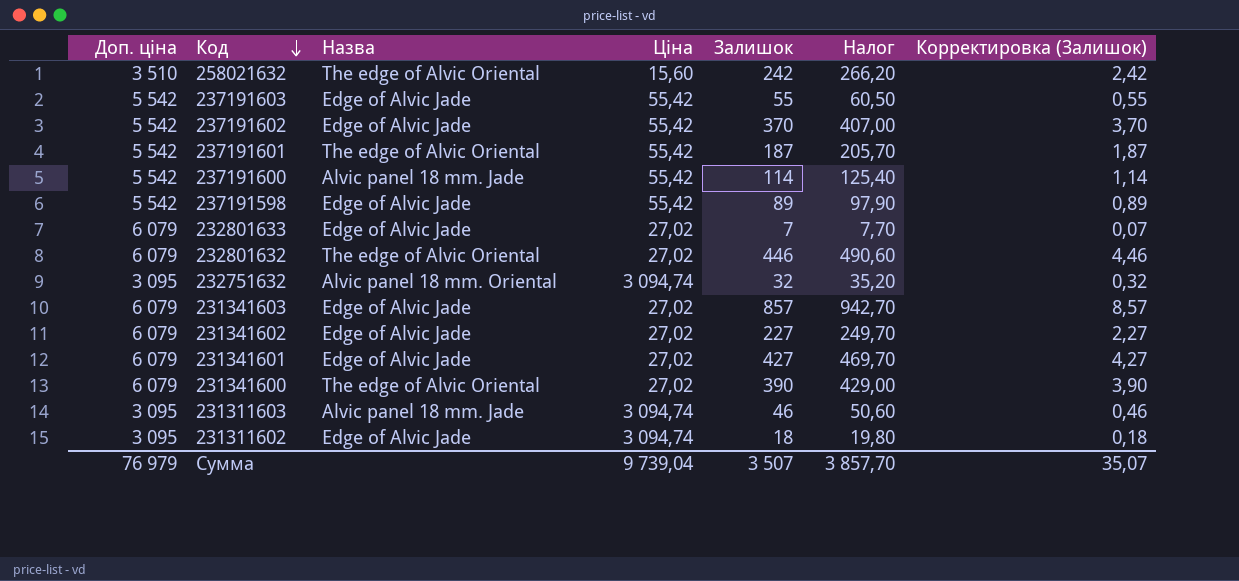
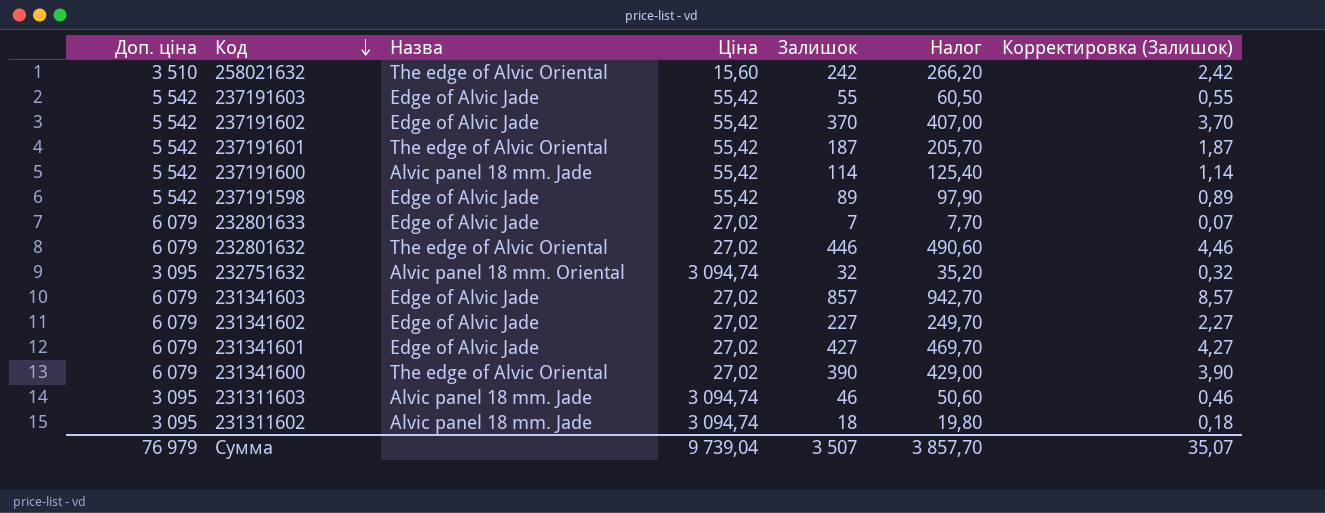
231311602 | Назва: Edge of Alvic Jade -> Alvic panel 18 mm. Jade

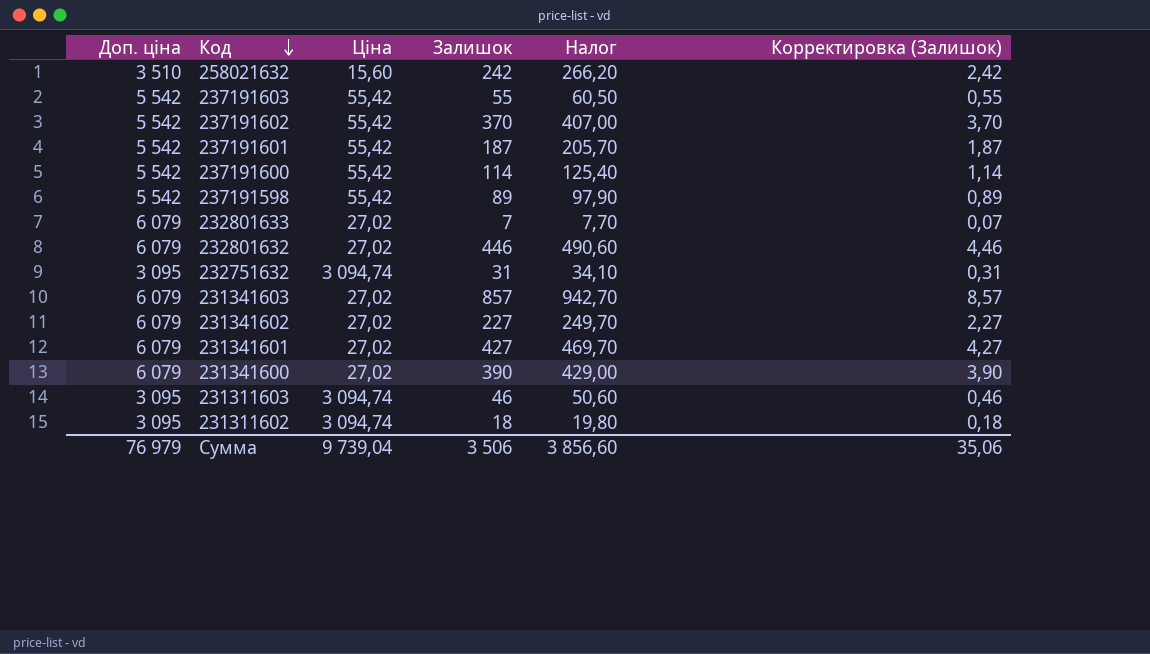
column Назва | position: 3 -> none
232751632 | Залишок: 32 -> 31
232751632 | Налог: 35,20 -> 34,10
232751632 | Корректировка (Залишок): 0,32 -> 0,31
Сумма | Залишок: 3 507 -> 3 506
Сумма | Налог: 3 857,70 -> 3 856,60
Сумма | Корректировка (Залишок): 35,07 -> 35,06

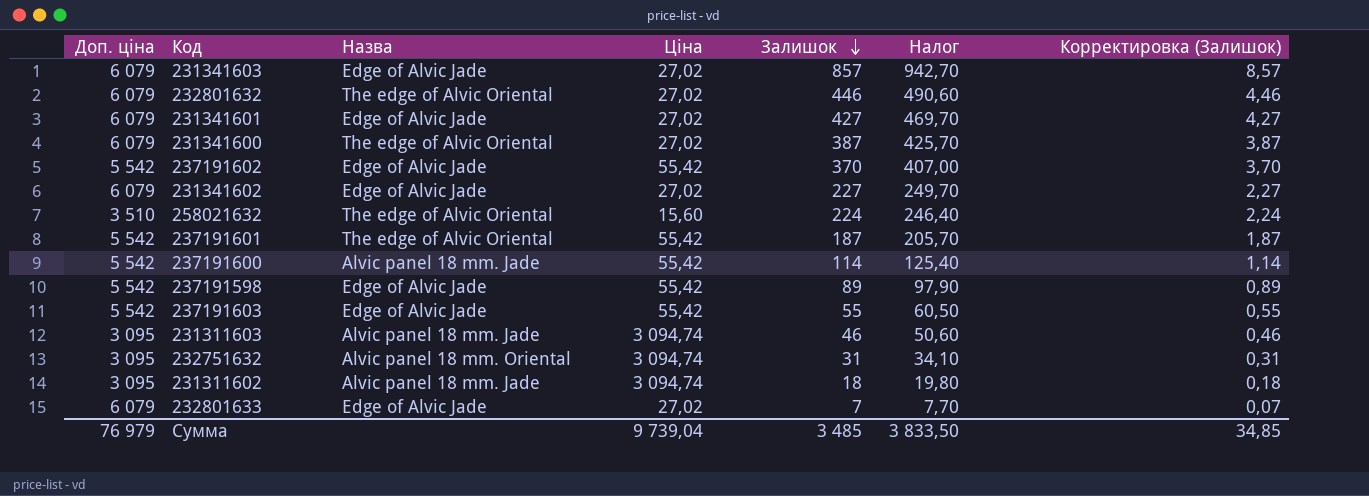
row order: Код descending -> Залишок descending
column Назва | position: none -> 3
231341600 | Залишок: 390 -> 387
231341600 | Налог: 429,00 -> 425,70
231341600 | Корректировка (Залишок): 3,90 -> 3,87
258021632 | Залишок: 242 -> 224
258021632 | Налог: 266,20 -> 246,40
258021632 | Корректировка (Залишок): 2,42 -> 2,24
Сумма | Залишок: 3 506 -> 3 485
Сумма | Налог: 3 856,60 -> 3 833,50
Сумма | Корректировка (Залишок): 35,06 -> 34,85

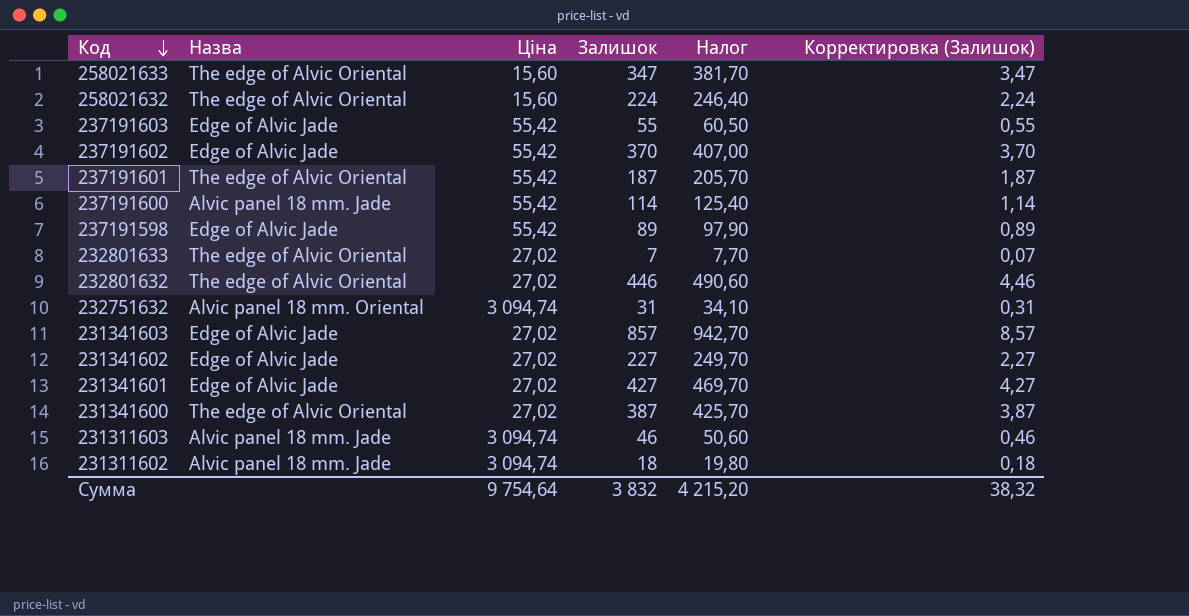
row order: Залишок descending -> Код descending
column Доп. ціна | position: 1 -> none
row 258021633: none -> The edge of Alvic Oriental | 15,60 | 347 | 381,70 | 3,47
232801633 | Назва: Edge of Alvic Jade -> The edge of Alvic Oriental
Сумма | Ціна: 9 739,04 -> 9 754,64
Сумма | Залишок: 3 485 -> 3 832
Сумма | Налог: 3 833,50 -> 4 215,20
Сумма | Корректировка (Залишок): 34,85 -> 38,32

